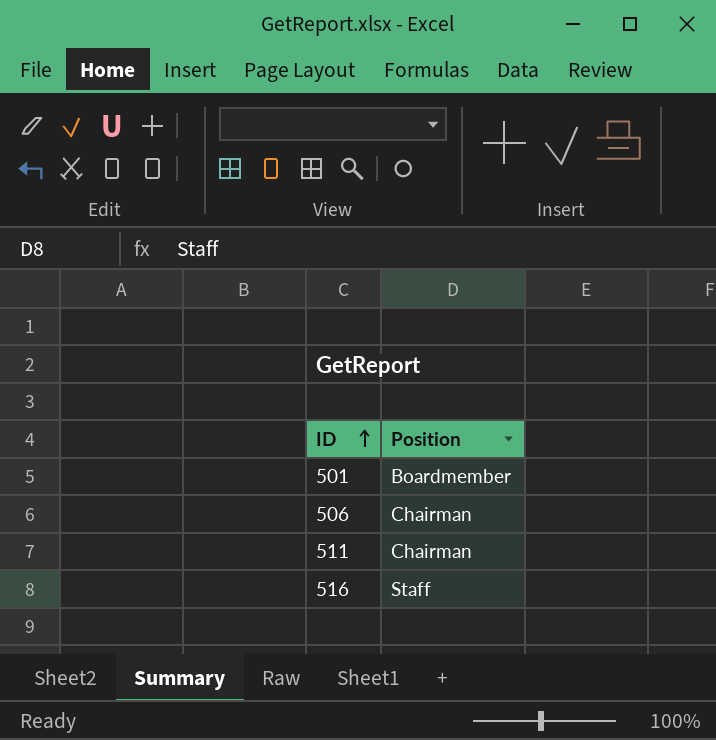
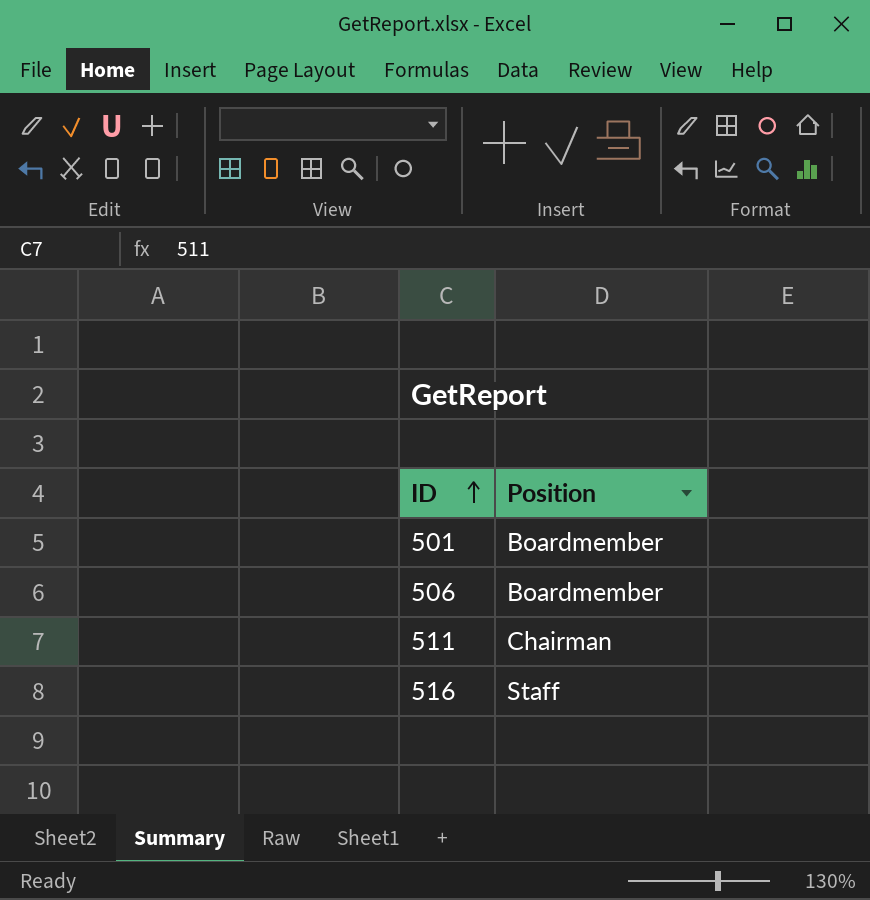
506 | Position: Chairman -> Boardmember

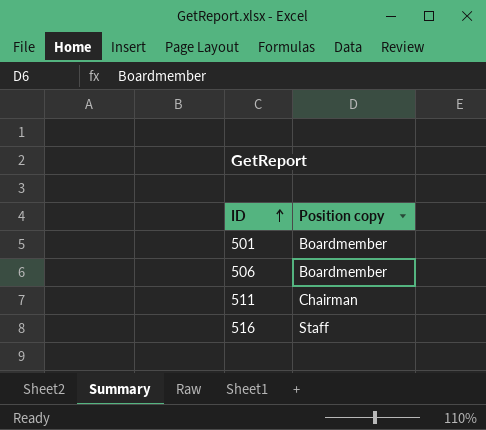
column name: Position -> Position copy

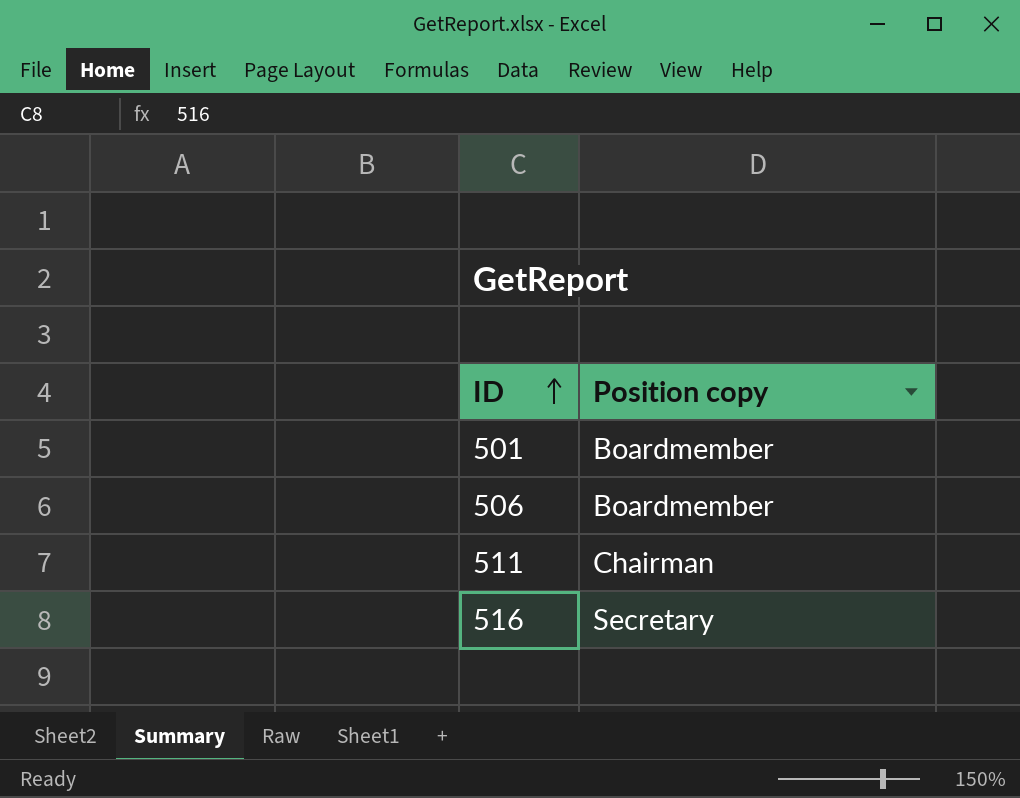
516 | Position copy: Staff -> Secretary

